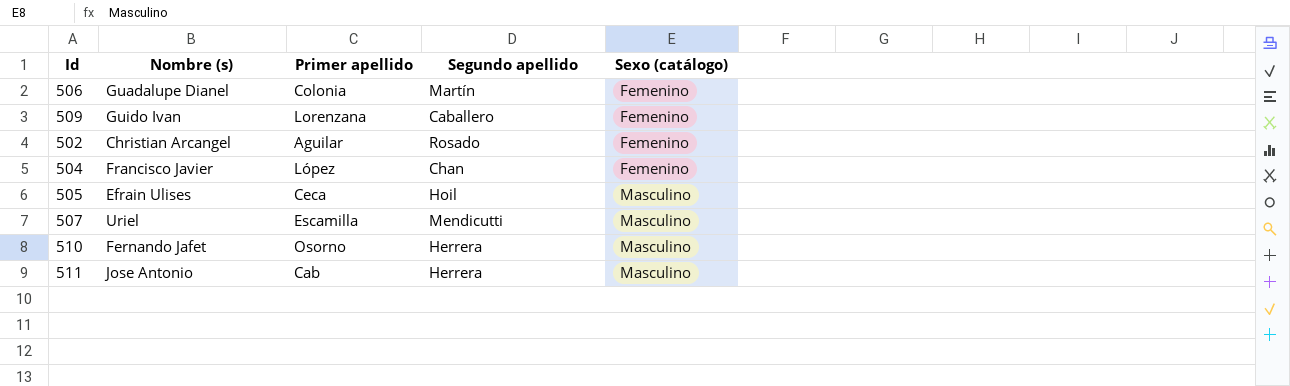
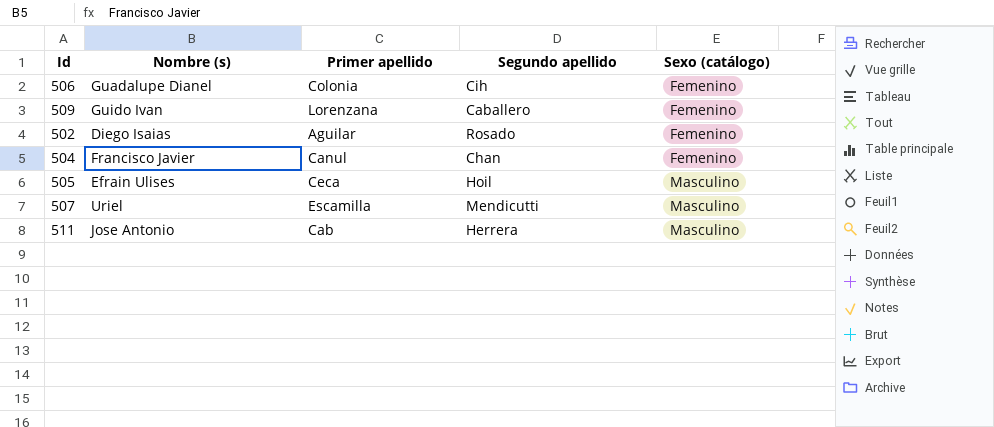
row 510: Fernando Jafet | Osorno | Herrera | Masculino -> none
506 | Segundo apellido: Martín -> Cih
502 | Nombre (s): Christian Arcangel -> Diego Isaias
504 | Primer apellido: López -> Canul

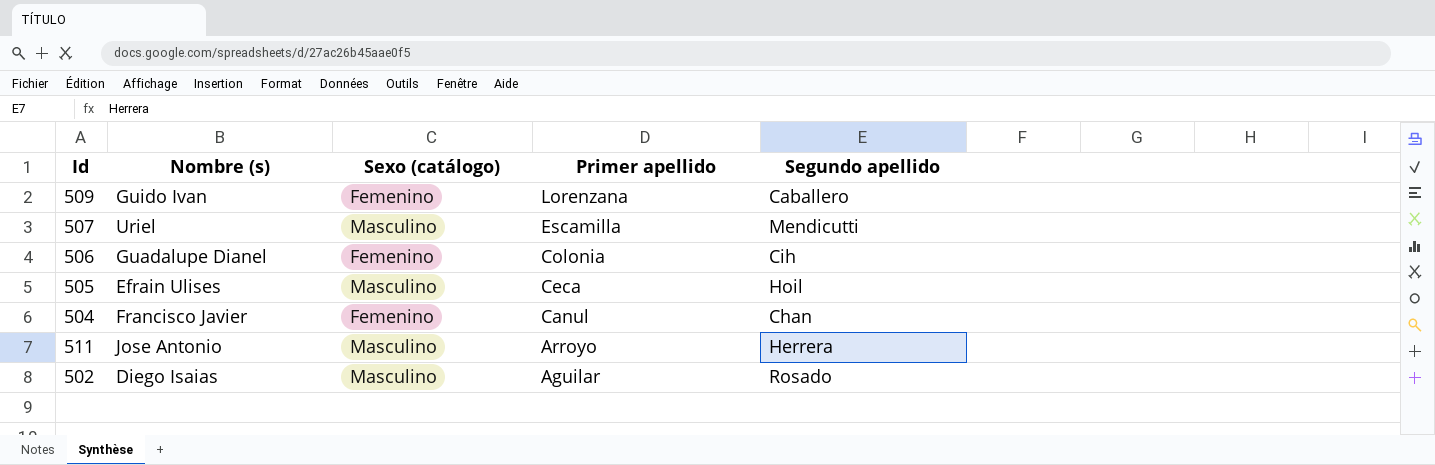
row order: Sexo (catálogo) ascending -> Primer apellido descending
column Sexo (catálogo) | position: 5 -> 3
511 | Primer apellido: Cab -> Arroyo
502 | Sexo (catálogo): Femenino -> Masculino

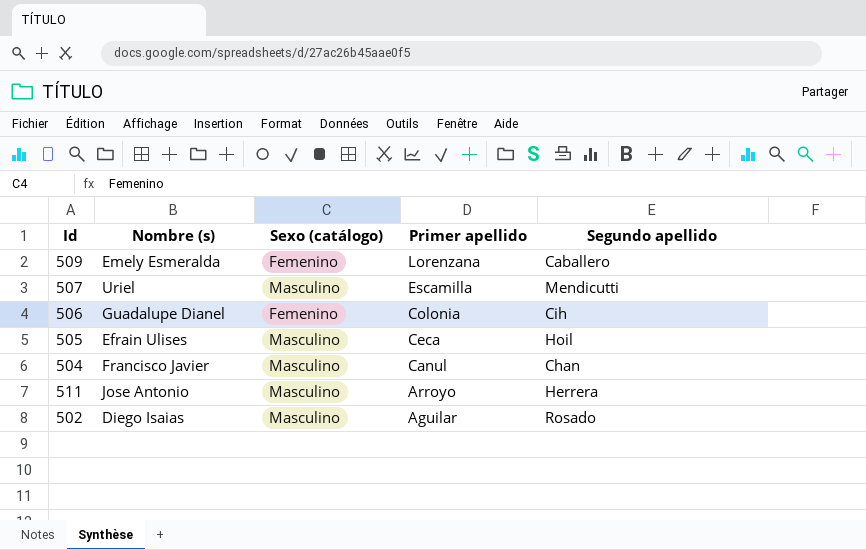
509 | Nombre (s): Guido Ivan -> Emely Esmeralda
504 | Sexo (catálogo): Femenino -> Masculino

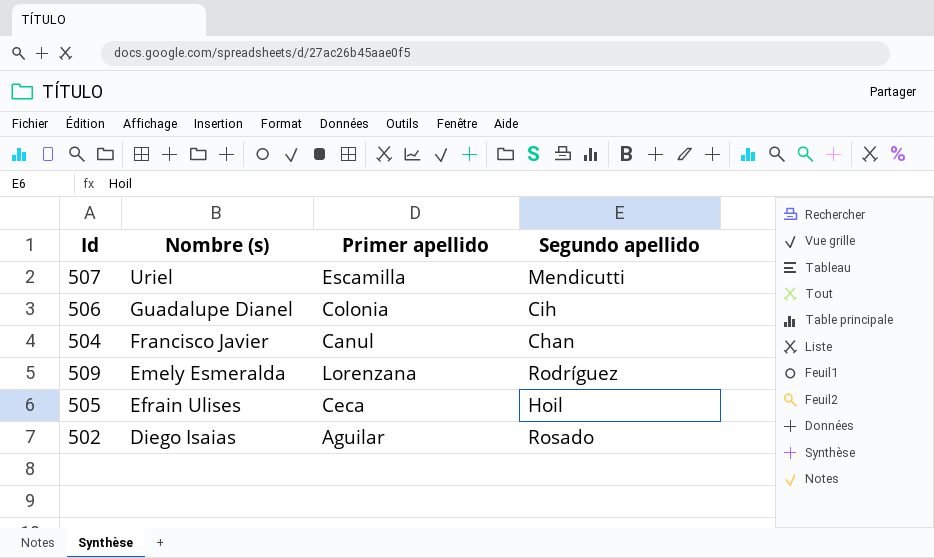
row order: Primer apellido descending -> Nombre (s) descending
column Sexo (catálogo) | position: 3 -> none
row 511: Jose Antonio | Masculino | Arroyo | Herrera -> none
509 | Segundo apellido: Caballero -> Rodríguez

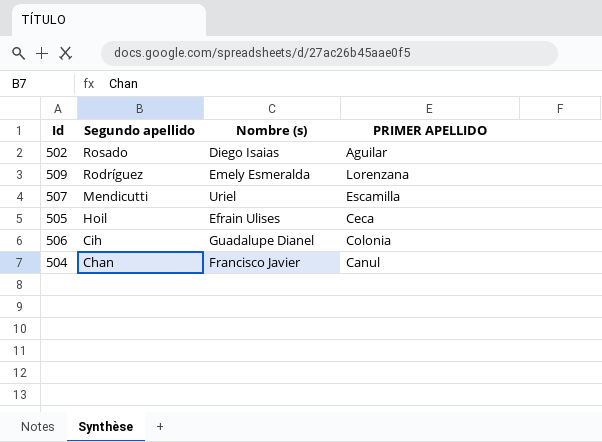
row order: Nombre (s) descending -> Segundo apellido descending
column Segundo apellido | position: 4 -> 2
column name: Primer apellido -> PRIMER APELLIDO

